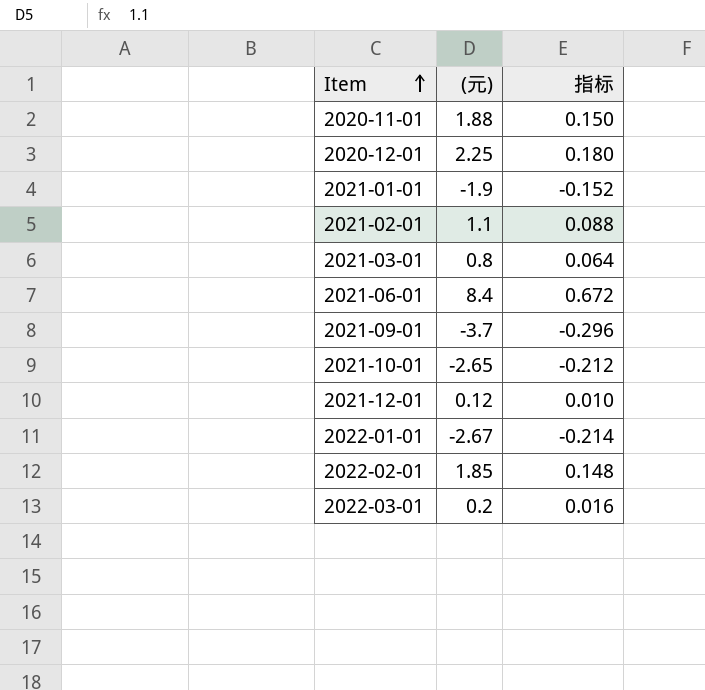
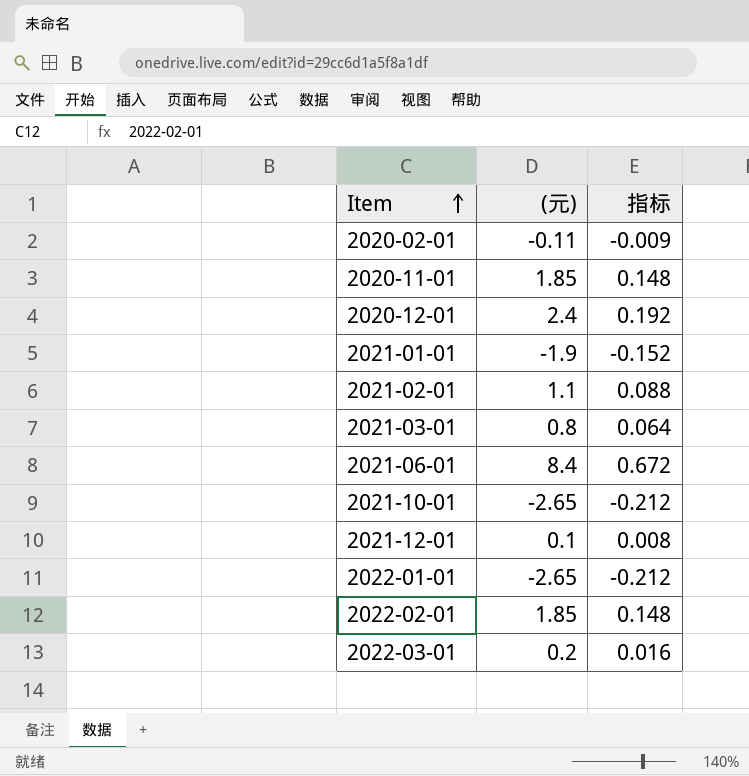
row 2021-09-01: -3.7 | -0.296 -> none
row 2020-02-01: none -> -0.11 | -0.009
2020-11-01 | (元): 1.88 -> 1.85
2020-11-01 | 指标: 0.150 -> 0.148
2020-12-01 | (元): 2.25 -> 2.4
2020-12-01 | 指标: 0.180 -> 0.192
2021-12-01 | (元): 0.12 -> 0.1
2021-12-01 | 指标: 0.010 -> 0.008
2022-01-01 | (元): -2.67 -> -2.65
2022-01-01 | 指标: -0.214 -> -0.212

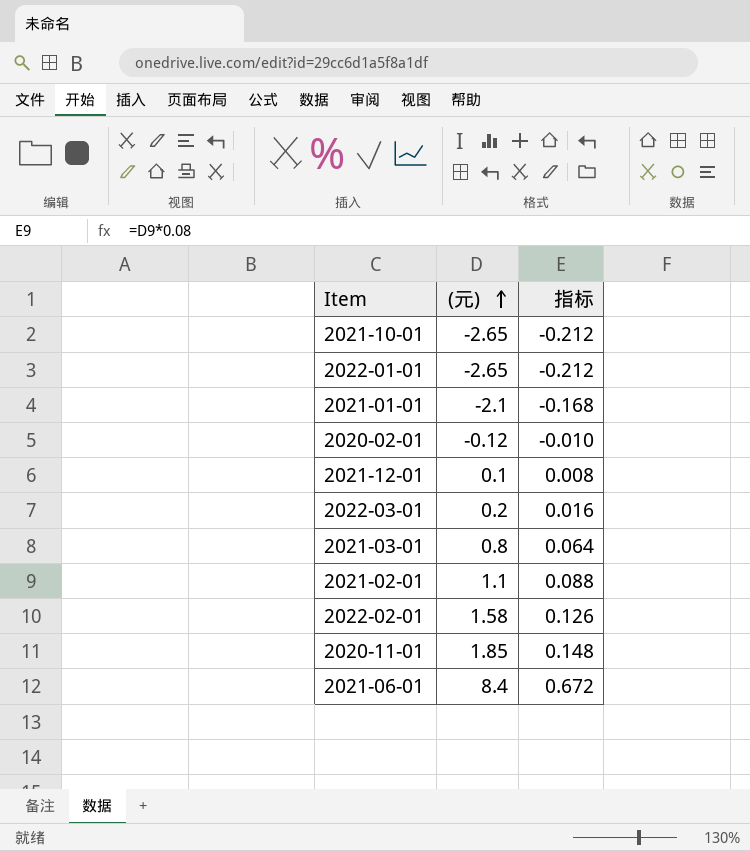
row order: Item ascending -> (元) ascending
row 2020-12-01: 2.4 | 0.192 -> none
2021-01-01 | (元): -1.9 -> -2.1
2021-01-01 | 指标: -0.152 -> -0.168
2020-02-01 | (元): -0.11 -> -0.12
2020-02-01 | 指标: -0.009 -> -0.010
2022-02-01 | (元): 1.85 -> 1.58
2022-02-01 | 指标: 0.148 -> 0.126

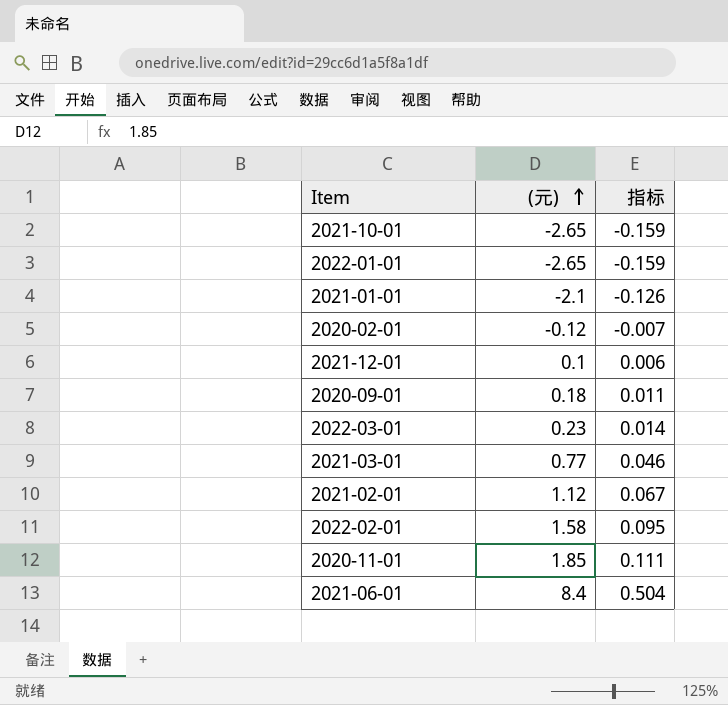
column 指标 | formula: [(元)] * 0.08 -> [(元)] * 0.06
row 2020-09-01: none -> 0.18 | 0.011
2022-03-01 | (元): 0.2 -> 0.23
2021-03-01 | (元): 0.8 -> 0.77
2021-02-01 | (元): 1.1 -> 1.12

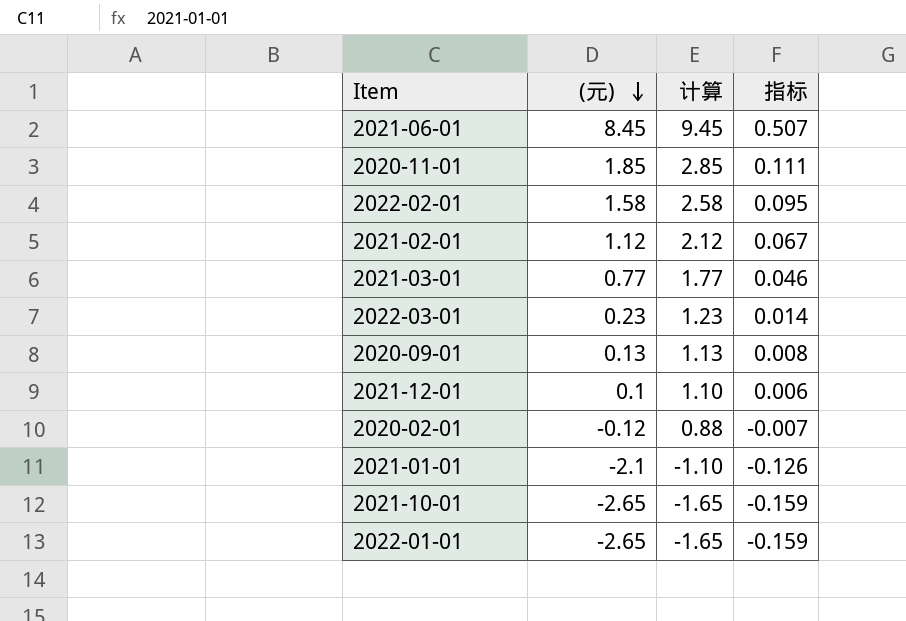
row order: (元) ascending -> (元) descending
column 计算 | formula: none -> [(元)] + 1
2021-06-01 | (元): 8.4 -> 8.45
2021-06-01 | 指标: 0.504 -> 0.507
2020-09-01 | (元): 0.18 -> 0.13
2020-09-01 | 指标: 0.011 -> 0.008

